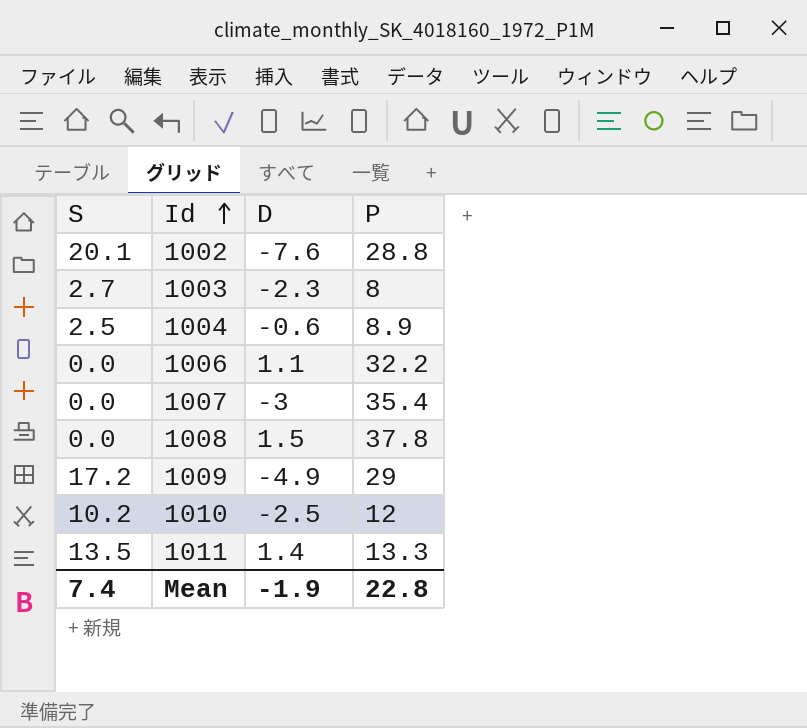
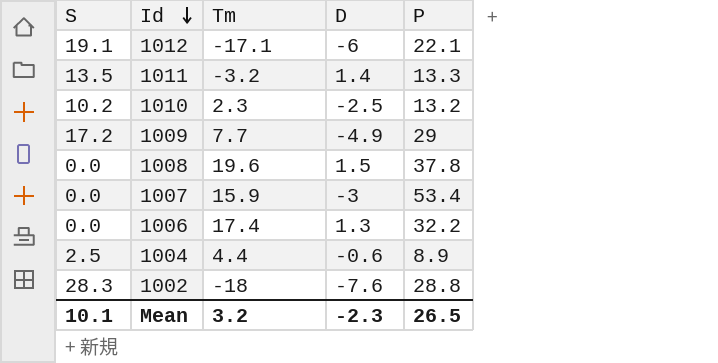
row order: Id ascending -> Id descending
column Tm | position: none -> 3
row 1003: 2.7 | -2.3 | 8 -> none
row 1012: none -> 19.1 | -17.1 | -6 | 22.1
1010 | P: 12 -> 13.2
1007 | P: 35.4 -> 53.4
1006 | D: 1.1 -> 1.3
1002 | S: 20.1 -> 28.3
Mean | S: 7.4 -> 10.1
Mean | D: -1.9 -> -2.3
Mean | P: 22.8 -> 26.5

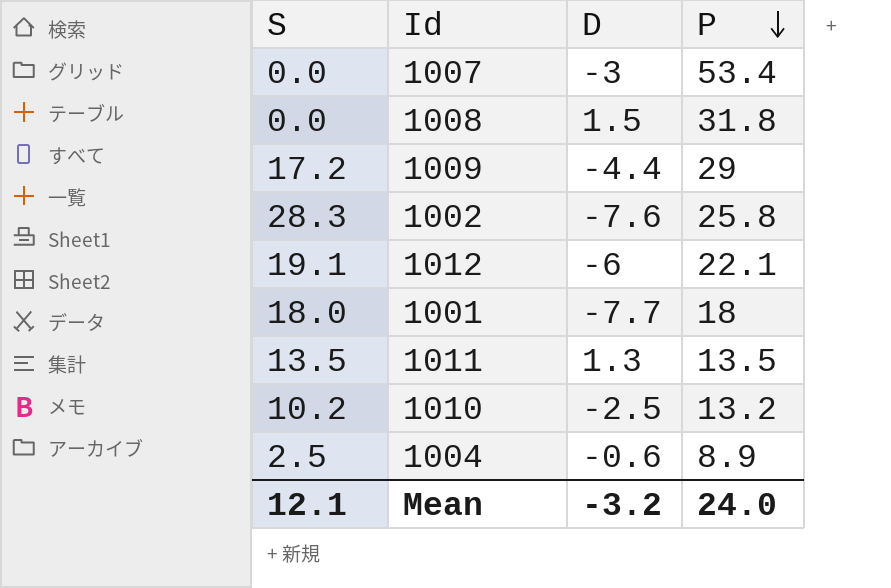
row order: Id descending -> P descending
column Tm | position: 3 -> none
row 1006: 0.0 | 17.4 | 1.3 | 32.2 -> none
1008 | P: 37.8 -> 31.8
1009 | D: -4.9 -> -4.4
1002 | P: 28.8 -> 25.8
row 1001: none -> 18.0 | -7.7 | 18
1011 | D: 1.4 -> 1.3
1011 | P: 13.3 -> 13.5
Mean | S: 10.1 -> 12.1
Mean | D: -2.3 -> -3.2
Mean | P: 26.5 -> 24.0

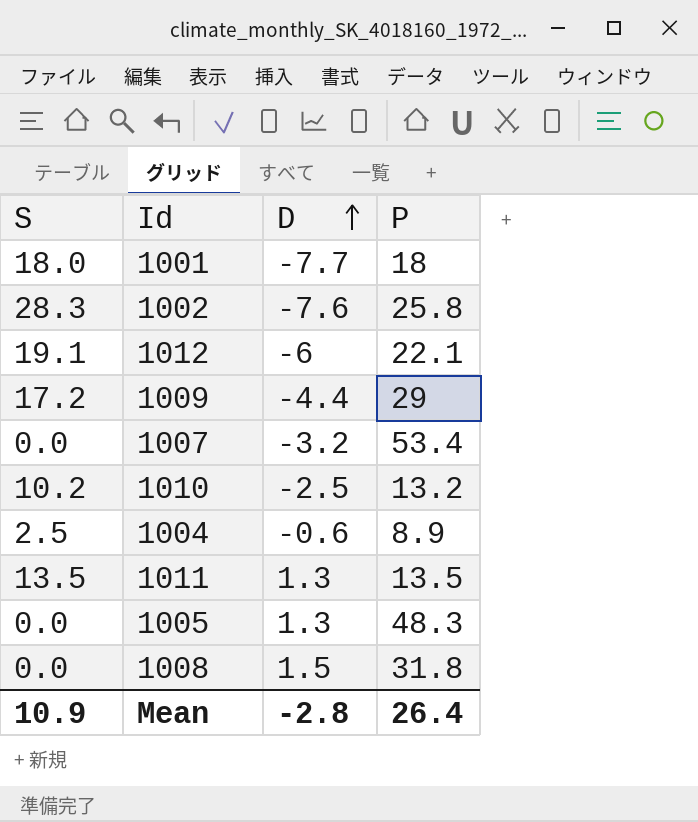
row order: P descending -> D ascending
1007 | D: -3 -> -3.2
row 1005: none -> 0.0 | 1.3 | 48.3
Mean | S: 12.1 -> 10.9
Mean | D: -3.2 -> -2.8
Mean | P: 24.0 -> 26.4

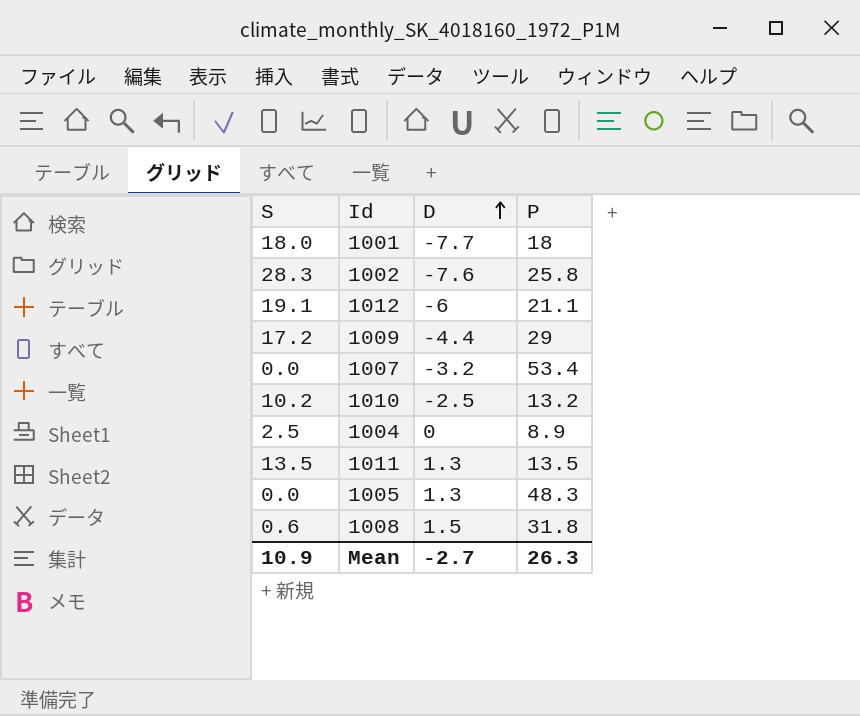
1012 | P: 22.1 -> 21.1
1004 | D: -0.6 -> 0
1008 | S: 0.0 -> 0.6
Mean | D: -2.8 -> -2.7
Mean | P: 26.4 -> 26.3

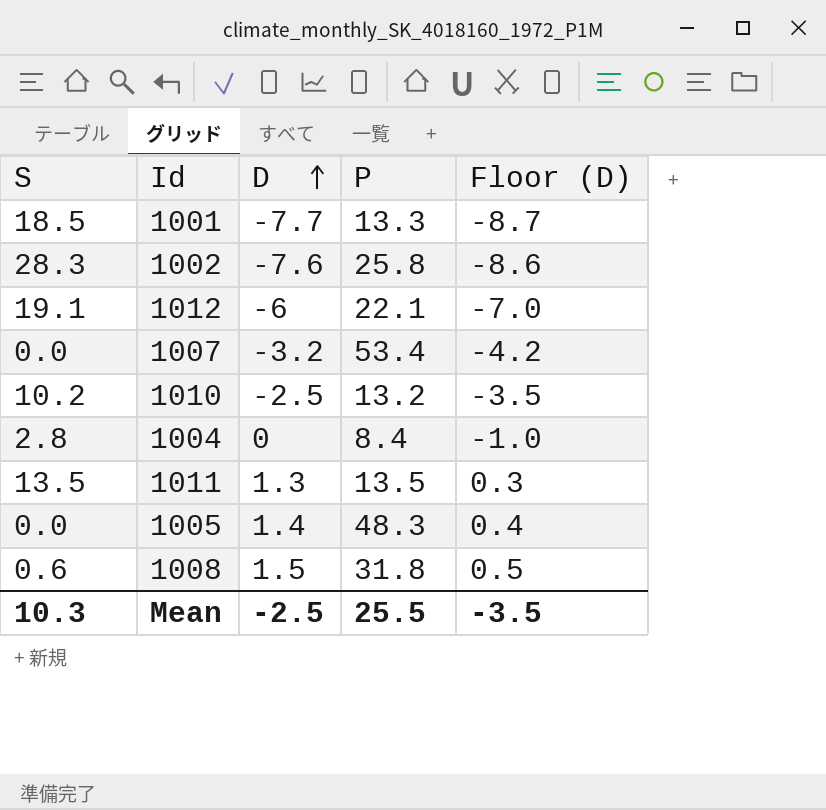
column Floor (D) | formula: none -> [D] - 1
row 1009: 17.2 | -4.4 | 29 -> none
1001 | S: 18.0 -> 18.5
1001 | P: 18 -> 13.3
1012 | P: 21.1 -> 22.1
1004 | S: 2.5 -> 2.8
1004 | P: 8.9 -> 8.4
1005 | D: 1.3 -> 1.4
Mean | S: 10.9 -> 10.3
Mean | D: -2.7 -> -2.5
Mean | P: 26.3 -> 25.5

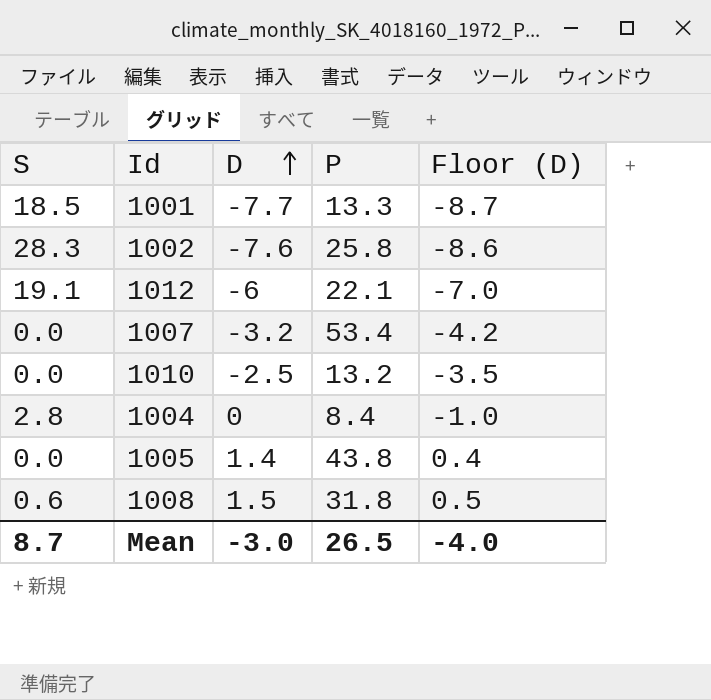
row 1011: 13.5 | 1.3 | 13.5 | 0.3 -> none
1010 | S: 10.2 -> 0.0
1005 | P: 48.3 -> 43.8
Mean | S: 10.3 -> 8.7
Mean | D: -2.5 -> -3.0
Mean | P: 25.5 -> 26.5
Mean | Floor (D): -3.5 -> -4.0

